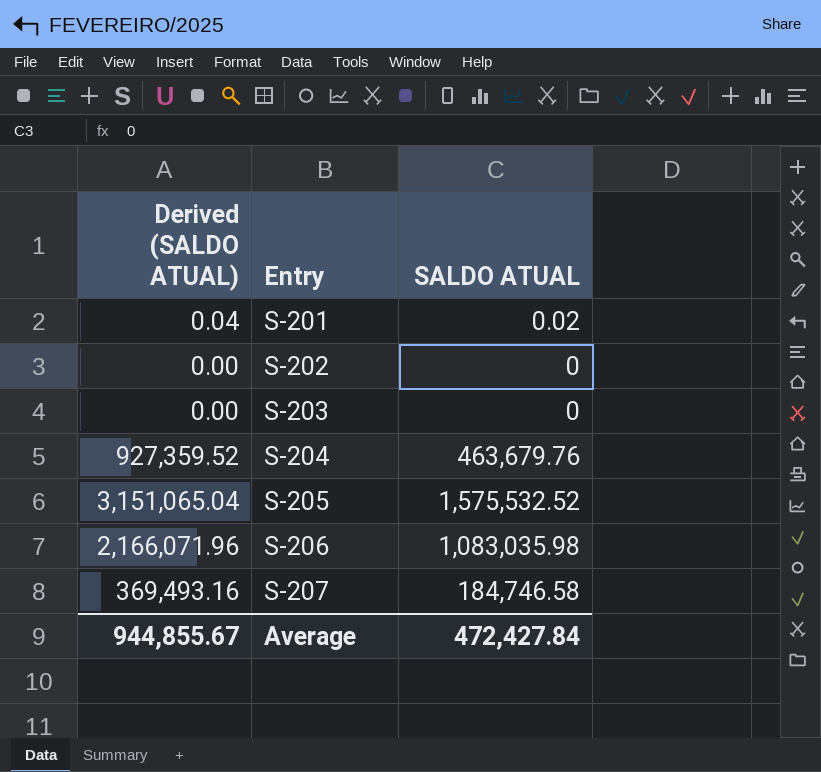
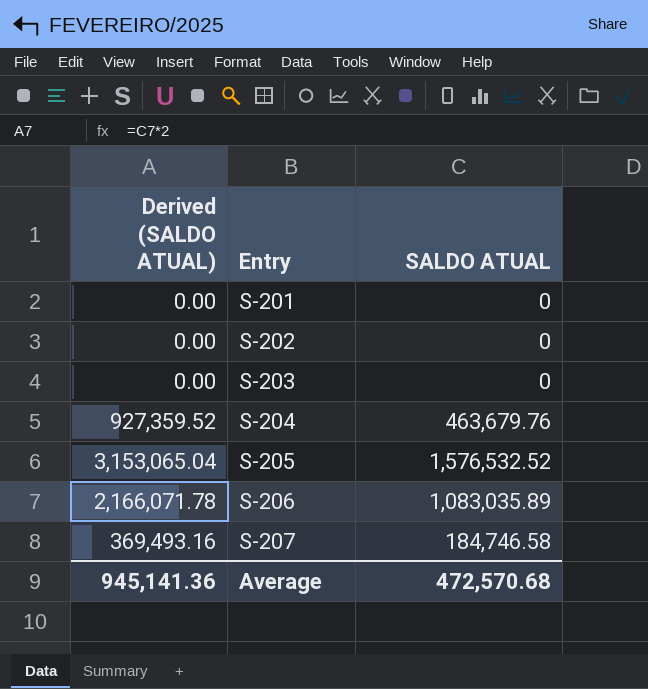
S-201 | Derived (SALDO ATUAL): 0.04 -> 0.00
S-201 | SALDO ATUAL: 0.02 -> 0
S-205 | Derived (SALDO ATUAL): 3,151,065.04 -> 3,153,065.04
S-205 | SALDO ATUAL: 1,575,532.52 -> 1,576,532.52
S-206 | Derived (SALDO ATUAL): 2,166,071.96 -> 2,166,071.78
S-206 | SALDO ATUAL: 1,083,035.98 -> 1,083,035.89
Average | Derived (SALDO ATUAL): 944,855.67 -> 945,141.36
Average | SALDO ATUAL: 472,427.84 -> 472,570.68

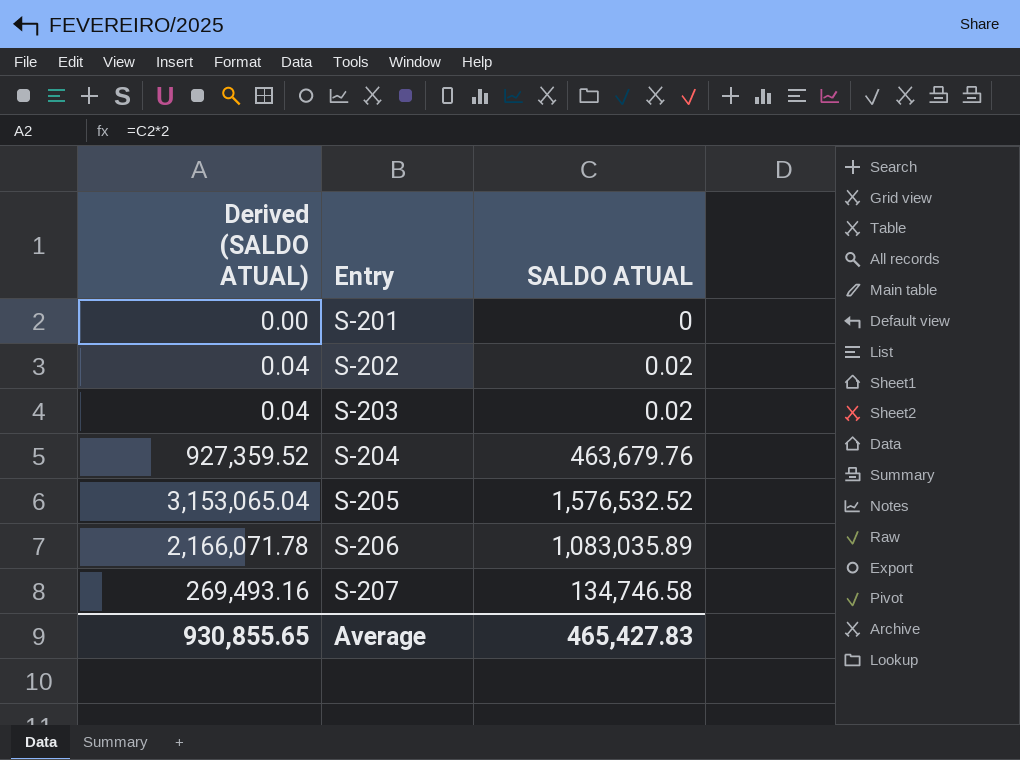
S-202 | Derived (SALDO ATUAL): 0.00 -> 0.04
S-202 | SALDO ATUAL: 0 -> 0.02
S-203 | Derived (SALDO ATUAL): 0.00 -> 0.04
S-203 | SALDO ATUAL: 0 -> 0.02
S-207 | Derived (SALDO ATUAL): 369,493.16 -> 269,493.16
S-207 | SALDO ATUAL: 184,746.58 -> 134,746.58
Average | Derived (SALDO ATUAL): 945,141.36 -> 930,855.65
Average | SALDO ATUAL: 472,570.68 -> 465,427.83

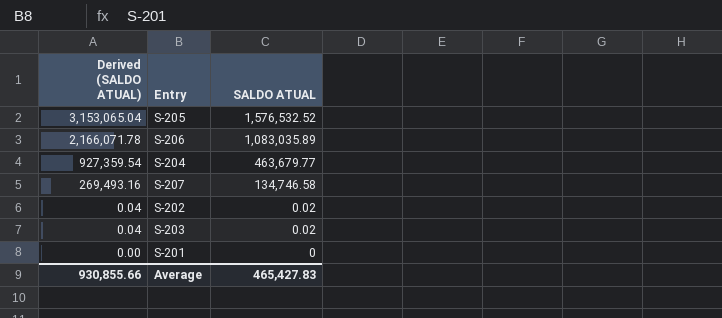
row order: Entry ascending -> Derived (SALDO ATUAL) descending
S-204 | Derived (SALDO ATUAL): 927,359.52 -> 927,359.54
S-204 | SALDO ATUAL: 463,679.76 -> 463,679.77
Average | Derived (SALDO ATUAL): 930,855.65 -> 930,855.66

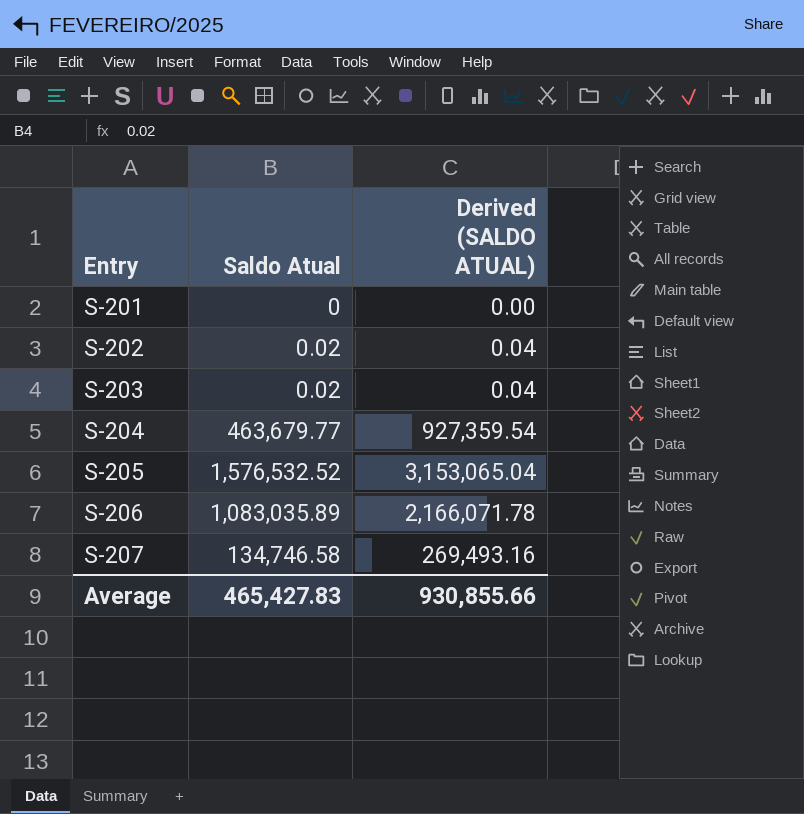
row order: Derived (SALDO ATUAL) descending -> Entry ascending
column name: SALDO ATUAL -> Saldo Atual
column Derived (SALDO ATUAL) | position: 1 -> 3

